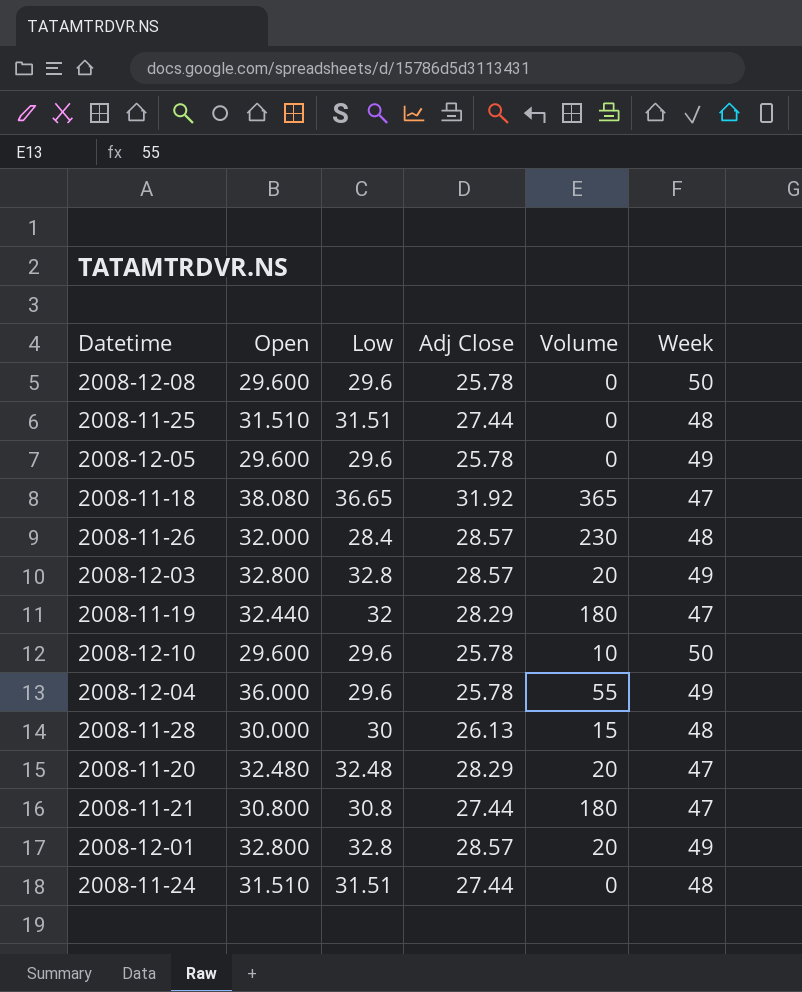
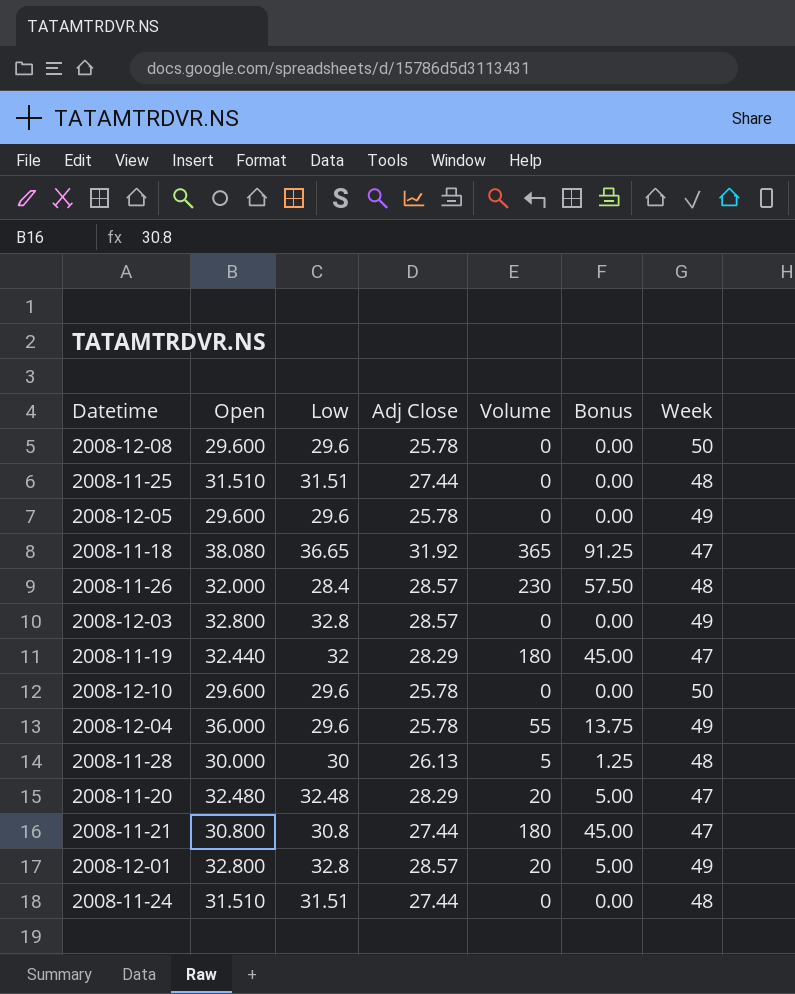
column Bonus | formula: none -> [Volume] * 0.25
2008-12-03 | Volume: 20 -> 0
2008-12-10 | Volume: 10 -> 0
2008-11-28 | Volume: 15 -> 5

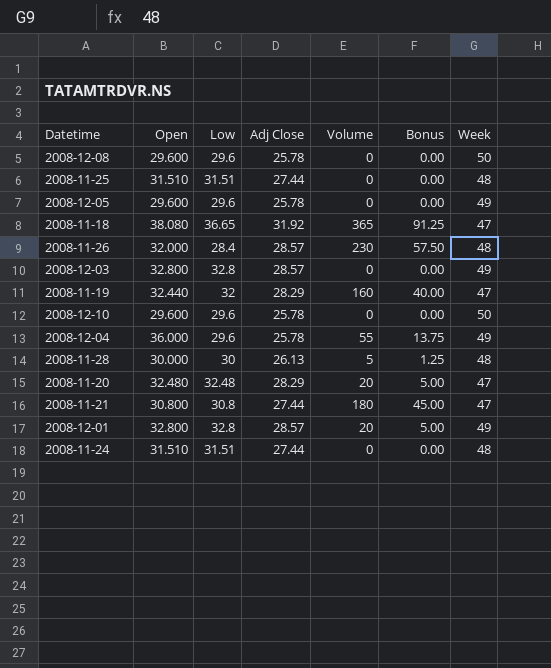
2008-11-19 | Volume: 180 -> 160
2008-11-19 | Bonus: 45.00 -> 40.00

